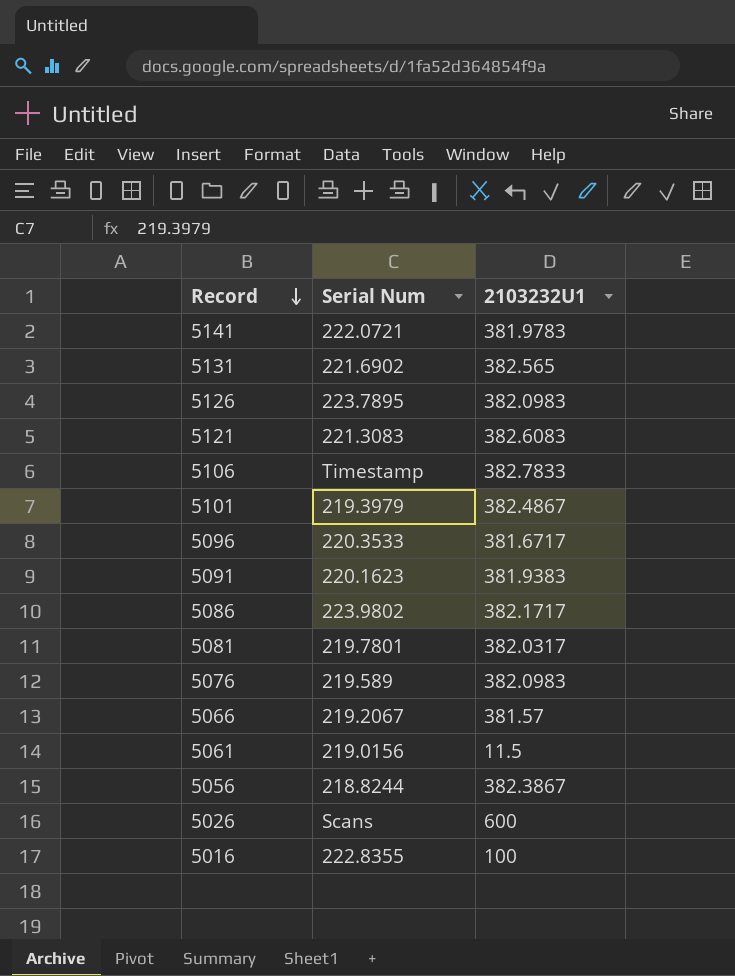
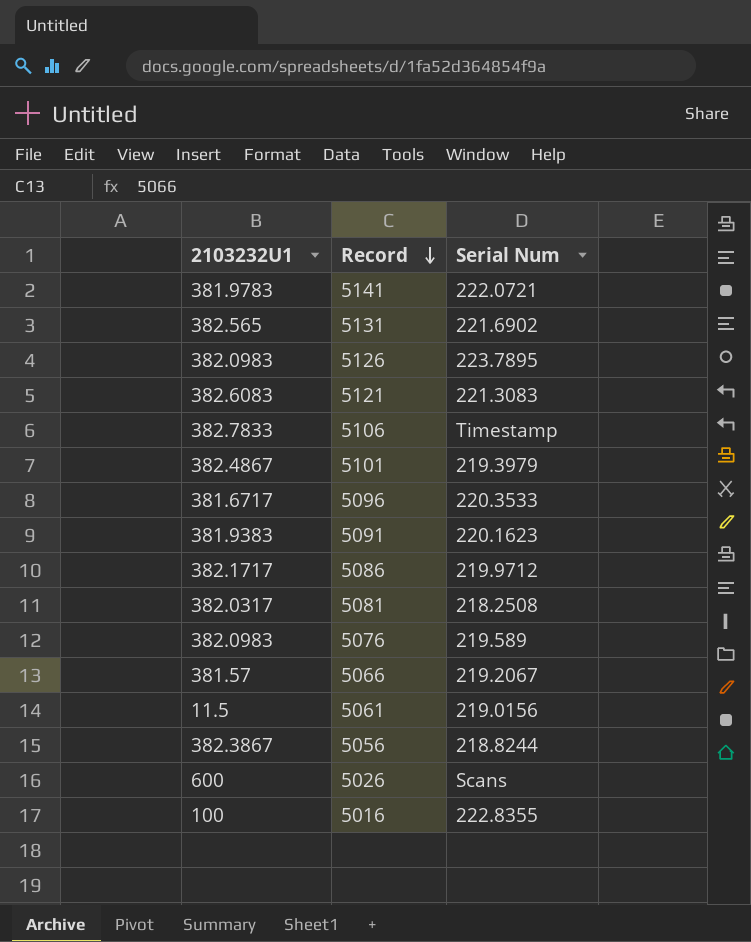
column 2103232U1 | position: 3 -> 1
5086 | Serial Num: 223.9802 -> 219.9712
5081 | Serial Num: 219.7801 -> 218.2508

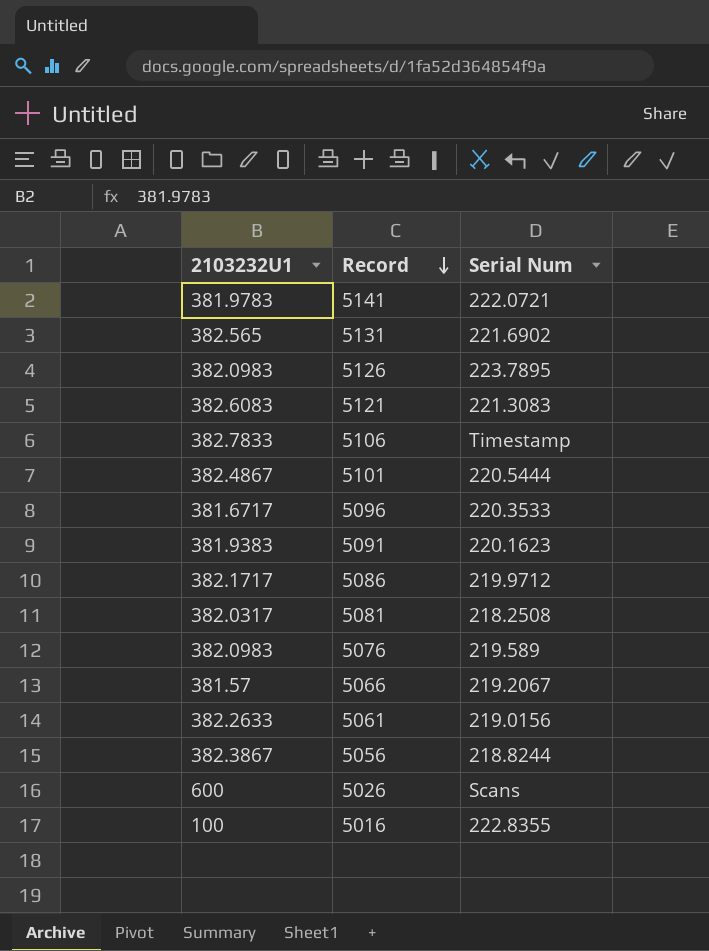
5101 | Serial Num: 219.3979 -> 220.5444
5061 | 2103232U1: 11.5 -> 382.2633

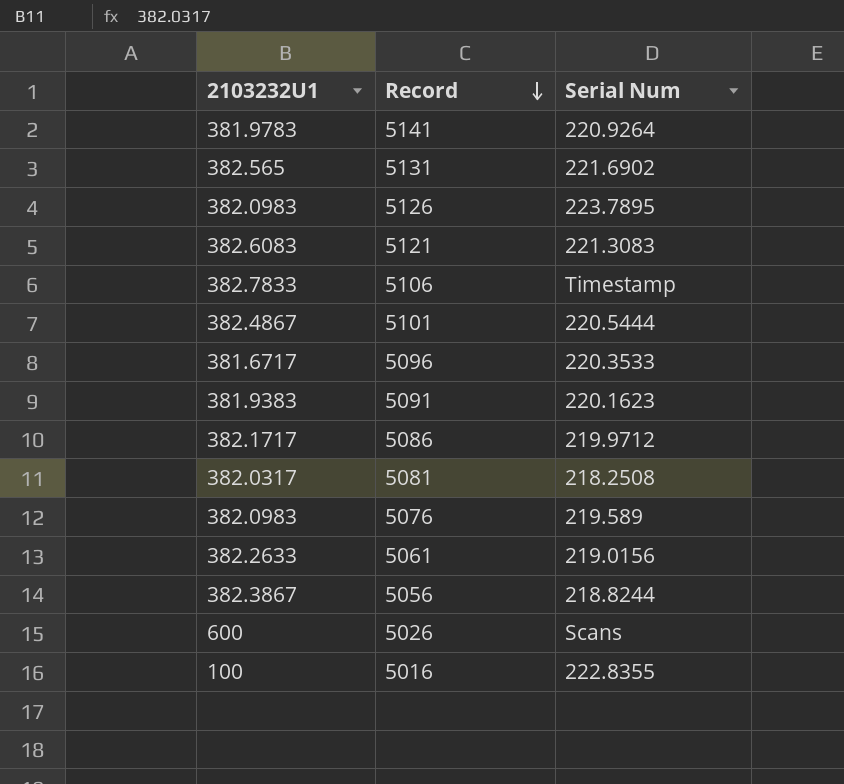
row 5066: 381.57 | 219.2067 -> none
5141 | Serial Num: 222.0721 -> 220.9264

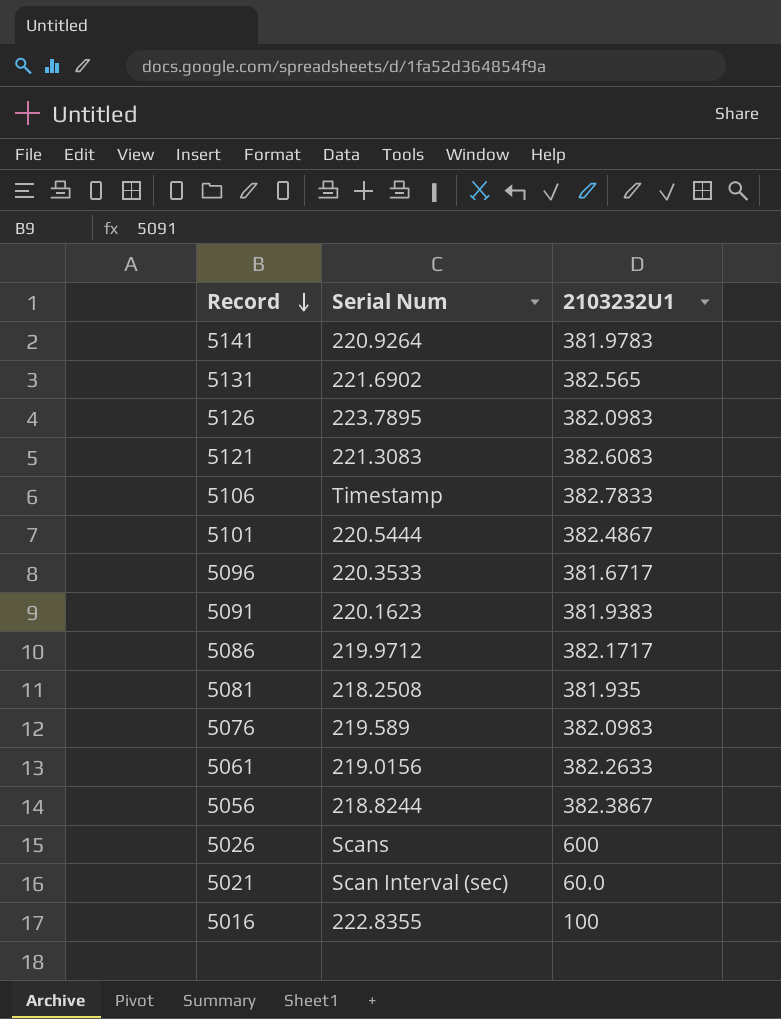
column 2103232U1 | position: 1 -> 3
5081 | 2103232U1: 382.0317 -> 381.935
row 5021: none -> Scan Interval (sec) | 60.0

